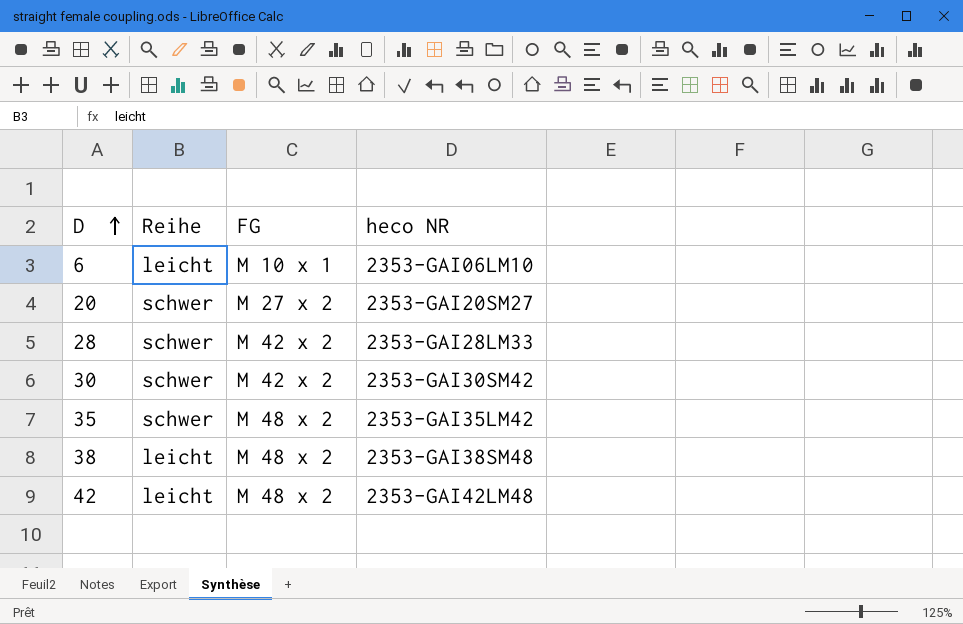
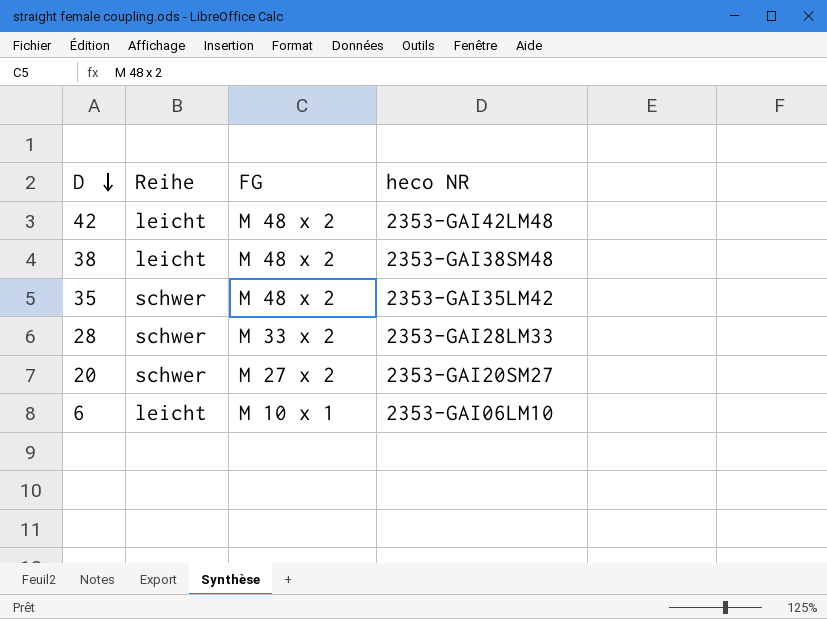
row order: D ascending -> D descending
row 30: schwer | M 42 x 2 | 2353-GAI30SM42 -> none
28 | FG: M 42 x 2 -> M 33 x 2

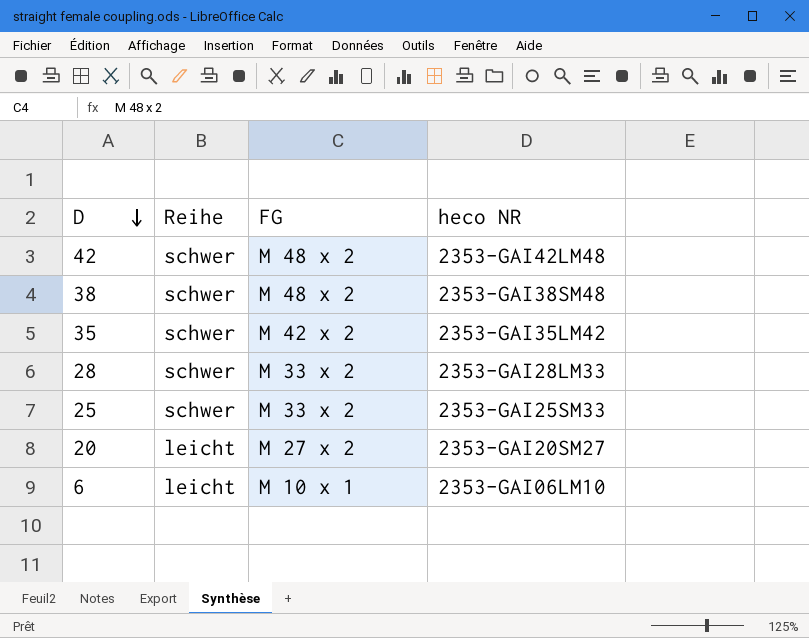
42 | Reihe: leicht -> schwer
38 | Reihe: leicht -> schwer
35 | FG: M 48 x 2 -> M 42 x 2
row 25: none -> schwer | M 33 x 2 | 2353-GAI25SM33
20 | Reihe: schwer -> leicht

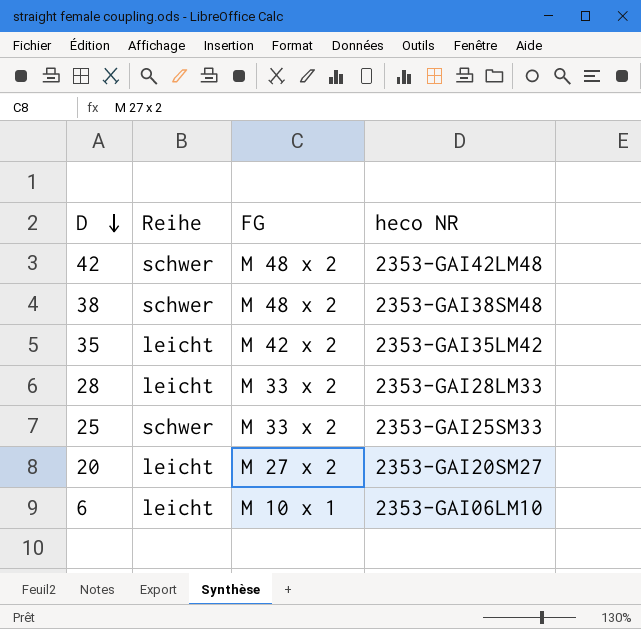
35 | Reihe: schwer -> leicht
28 | Reihe: schwer -> leicht

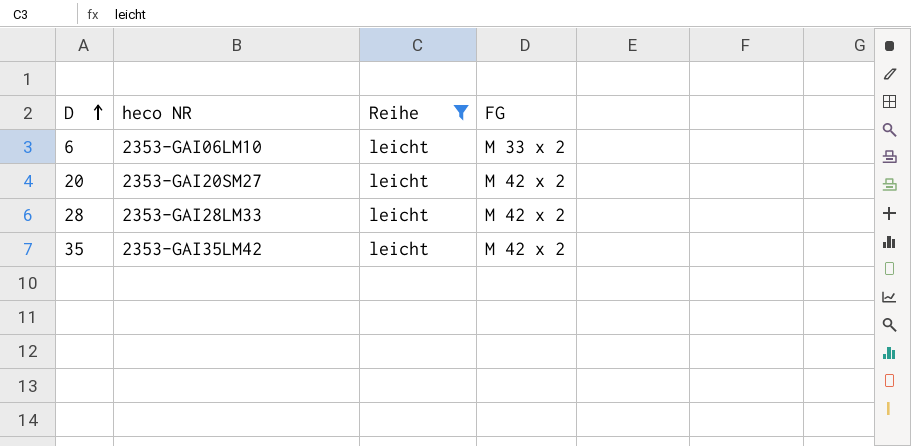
filter: none -> Reihe = leicht
row order: D descending -> D ascending
column heco NR | position: 4 -> 2
6 | FG: M 10 x 1 -> M 33 x 2
20 | FG: M 27 x 2 -> M 42 x 2
28 | FG: M 33 x 2 -> M 42 x 2

